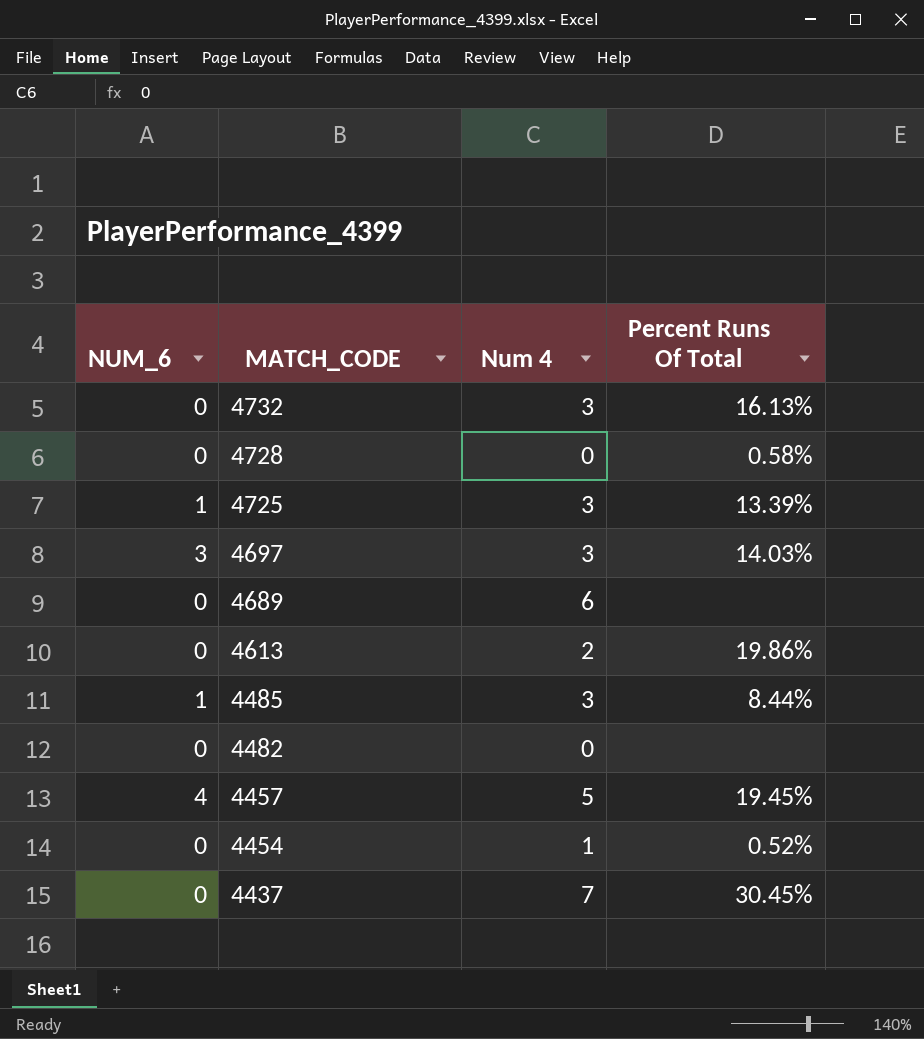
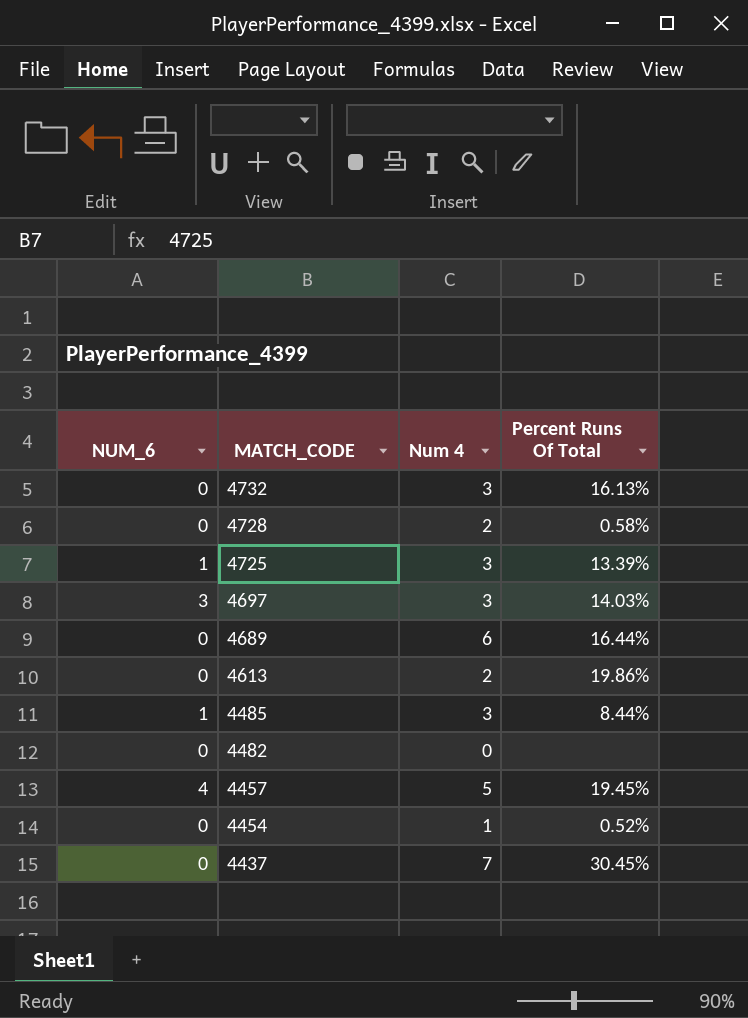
4728 | Num 4: 0 -> 2
4689 | Percent Runs Of Total: none -> 16.44%

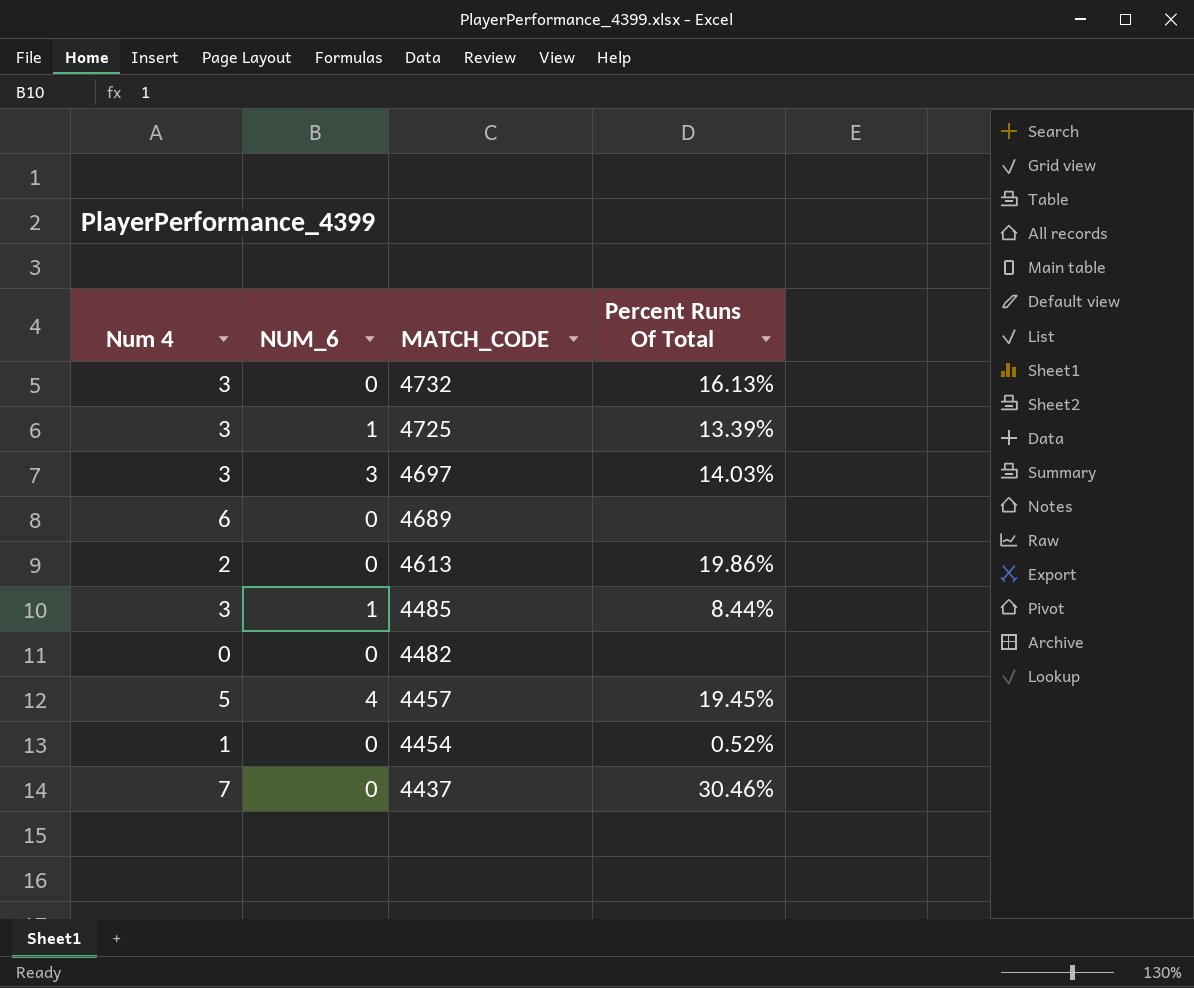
column Num 4 | position: 3 -> 1
row 4728: 0 | 2 | 0.58% -> none
4689 | Percent Runs Of Total: 16.44% -> none
4437 | Percent Runs Of Total: 30.45% -> 30.46%

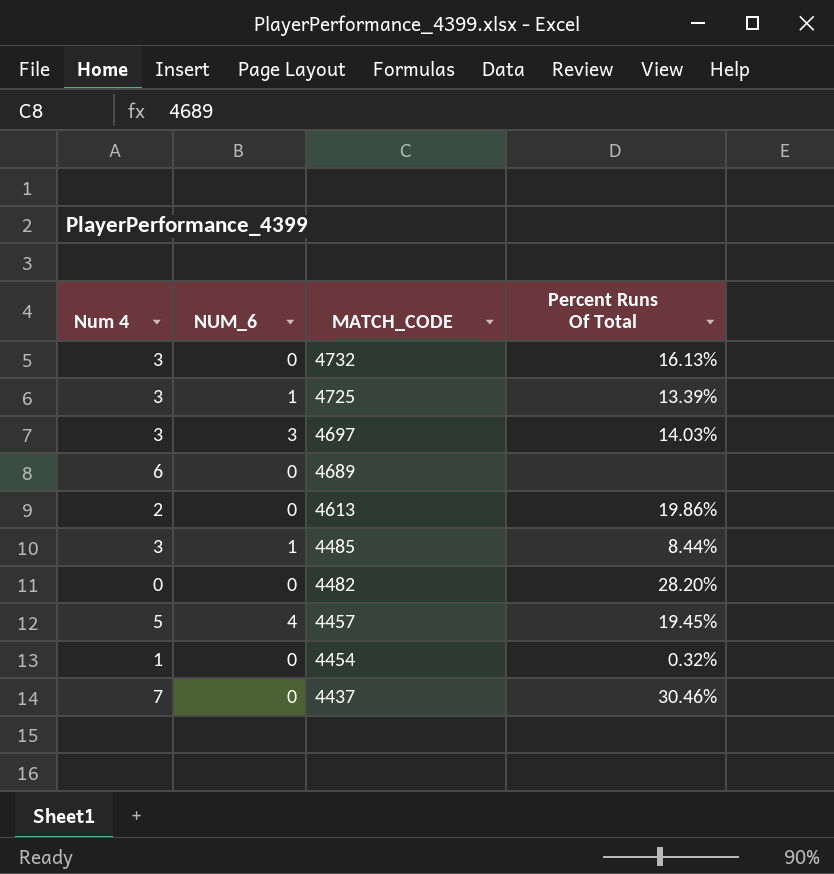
4482 | Percent Runs Of Total: none -> 28.20%
4454 | Percent Runs Of Total: 0.52% -> 0.32%

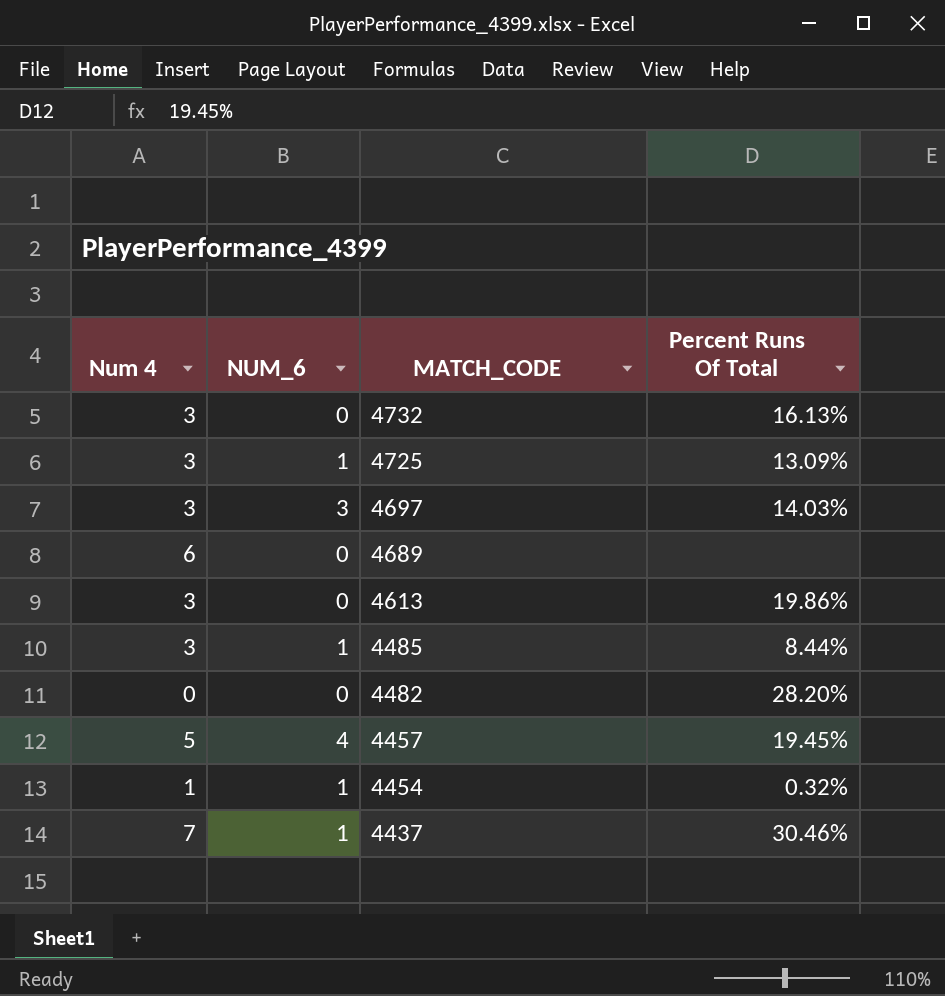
4725 | Percent Runs Of Total: 13.39% -> 13.09%
4613 | Num 4: 2 -> 3
4454 | NUM_6: 0 -> 1
4437 | NUM_6: 0 -> 1

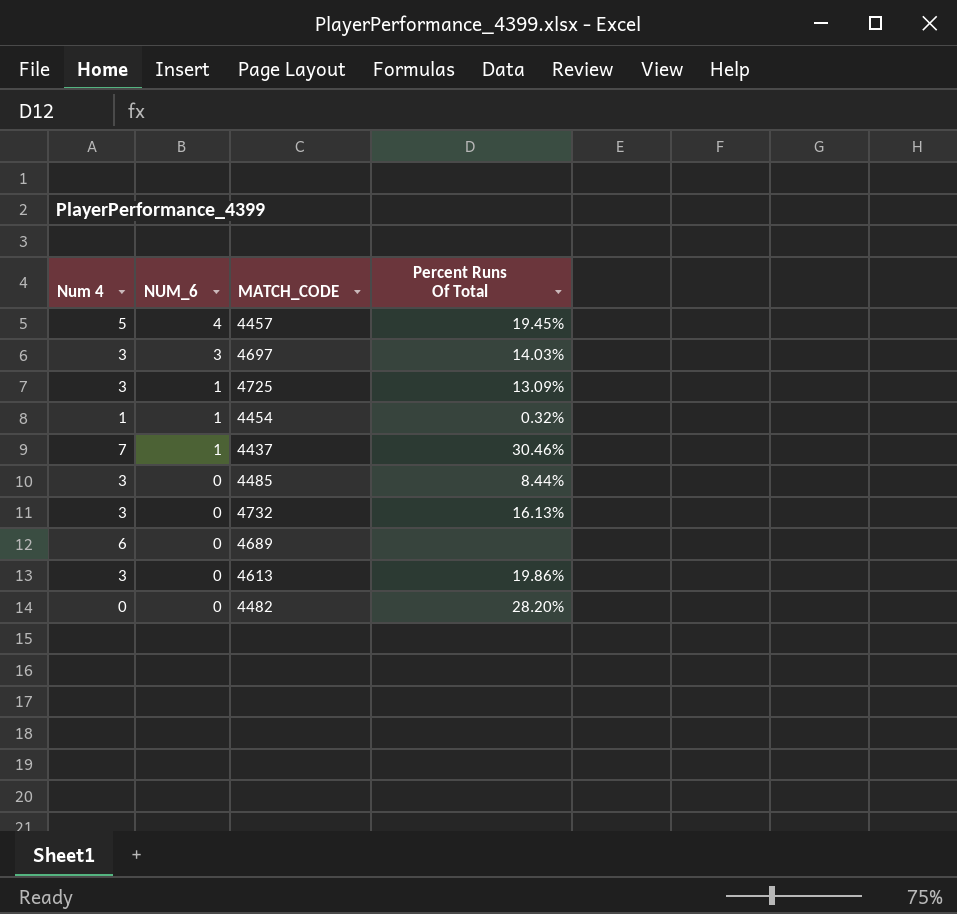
row order: MATCH_CODE descending -> NUM_6 descending
4485 | NUM_6: 1 -> 0

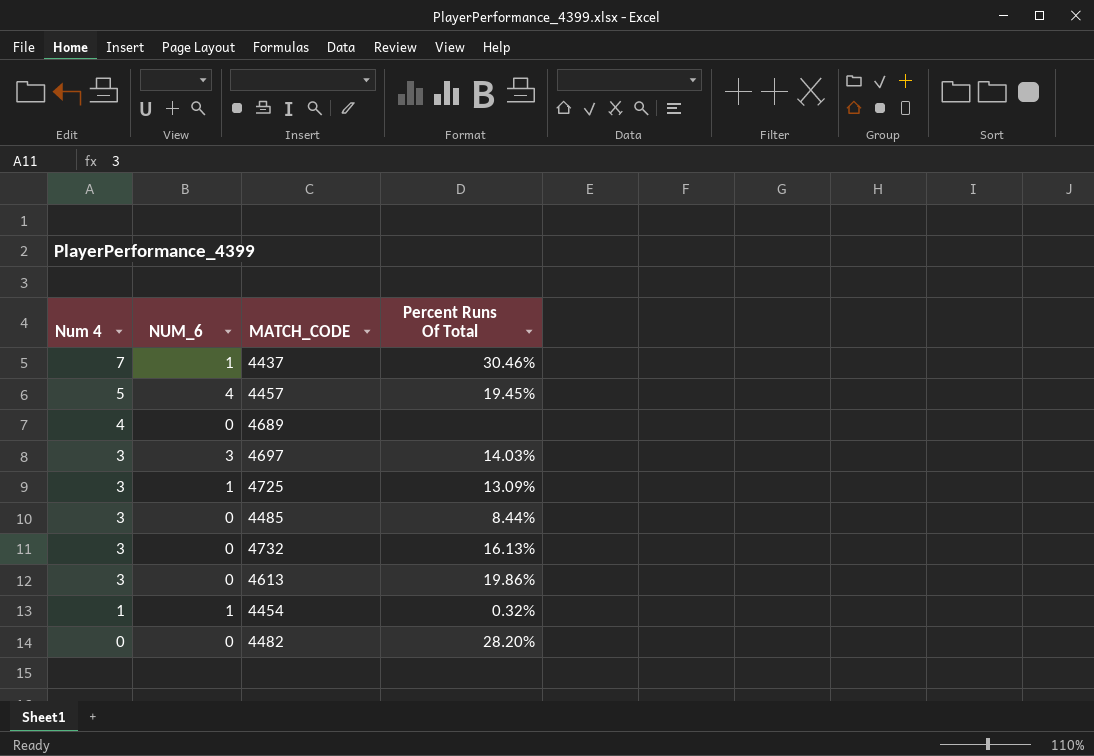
row order: NUM_6 descending -> Num 4 descending
4689 | Num 4: 6 -> 4

